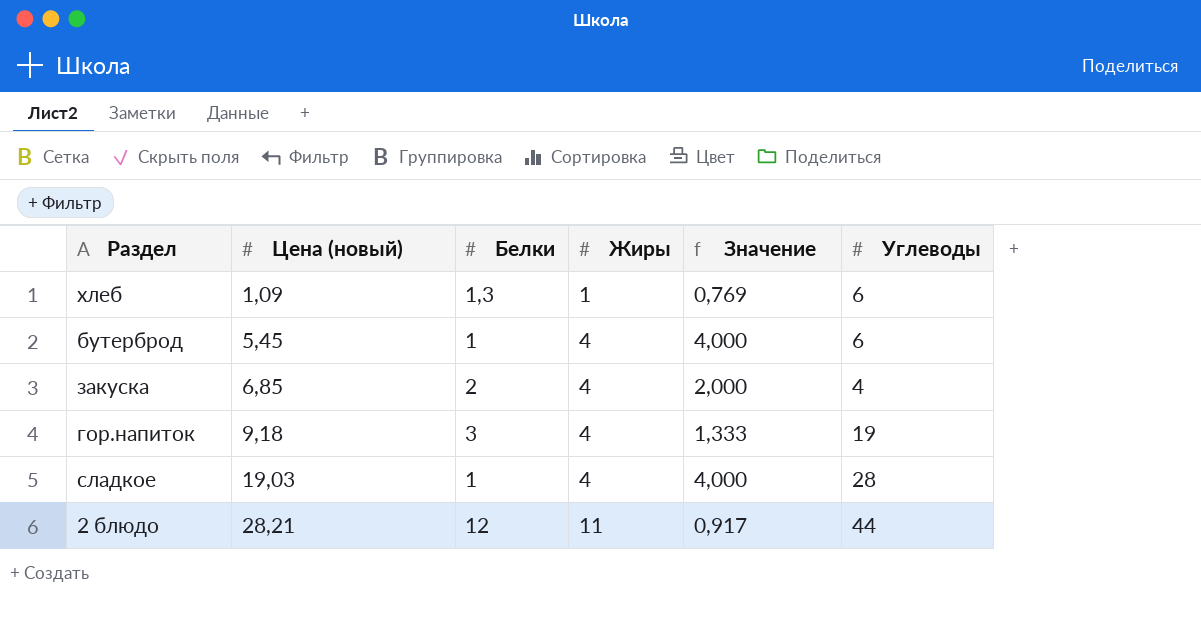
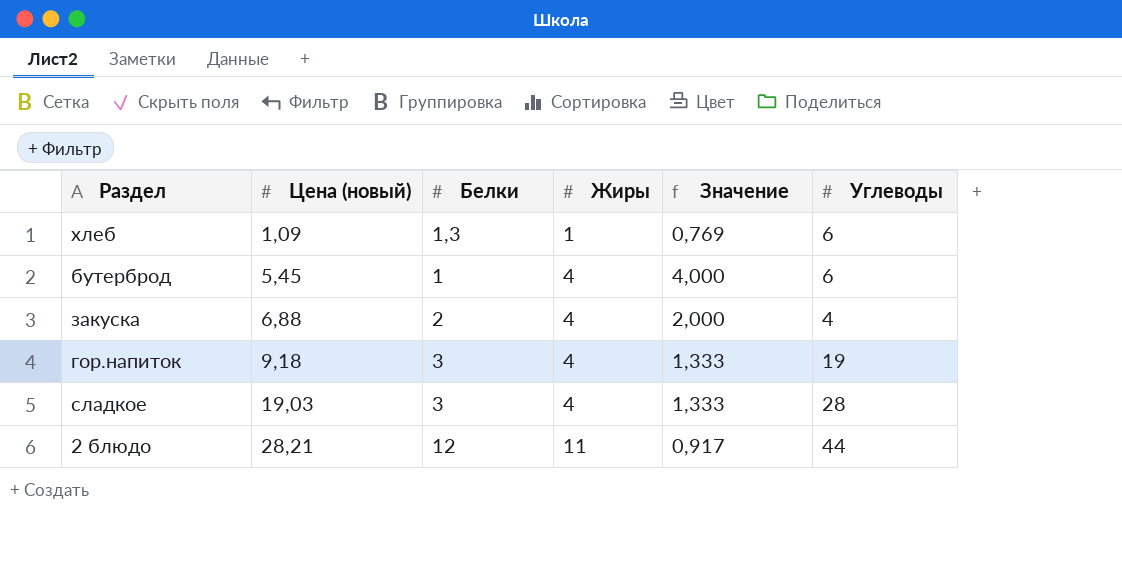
закуска | Цена (новый): 6,85 -> 6,88
сладкое | Белки: 1 -> 3
сладкое | Значение: 4,000 -> 1,333

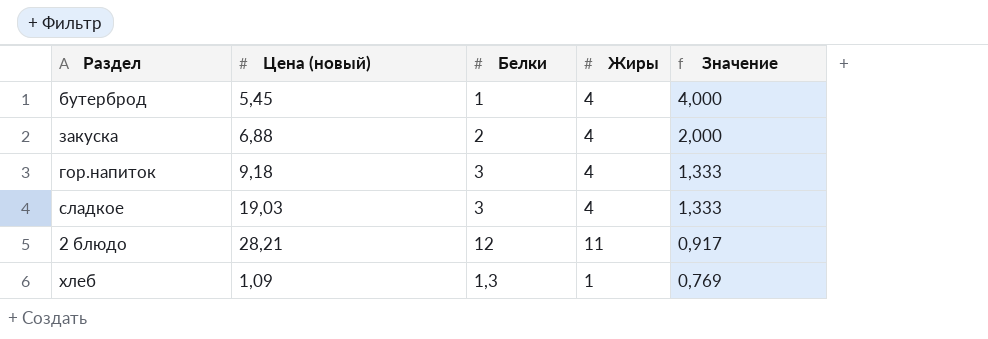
row order: Цена (новый) ascending -> Значение descending
column Углеводы | position: 6 -> none

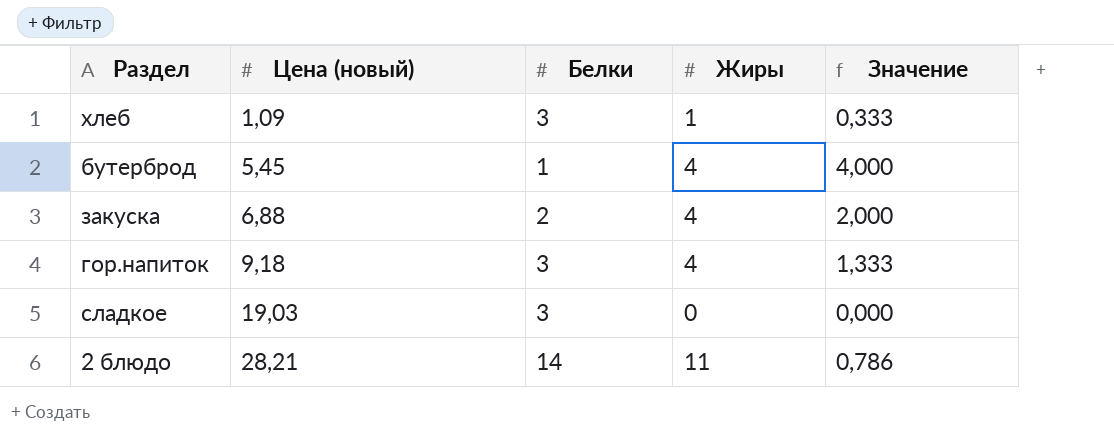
row order: Значение descending -> Цена (новый) ascending
хлеб | Белки: 1,3 -> 3
хлеб | Значение: 0,769 -> 0,333
сладкое | Жиры: 4 -> 0
сладкое | Значение: 1,333 -> 0,000
2 блюдо | Белки: 12 -> 14
2 блюдо | Значение: 0,917 -> 0,786

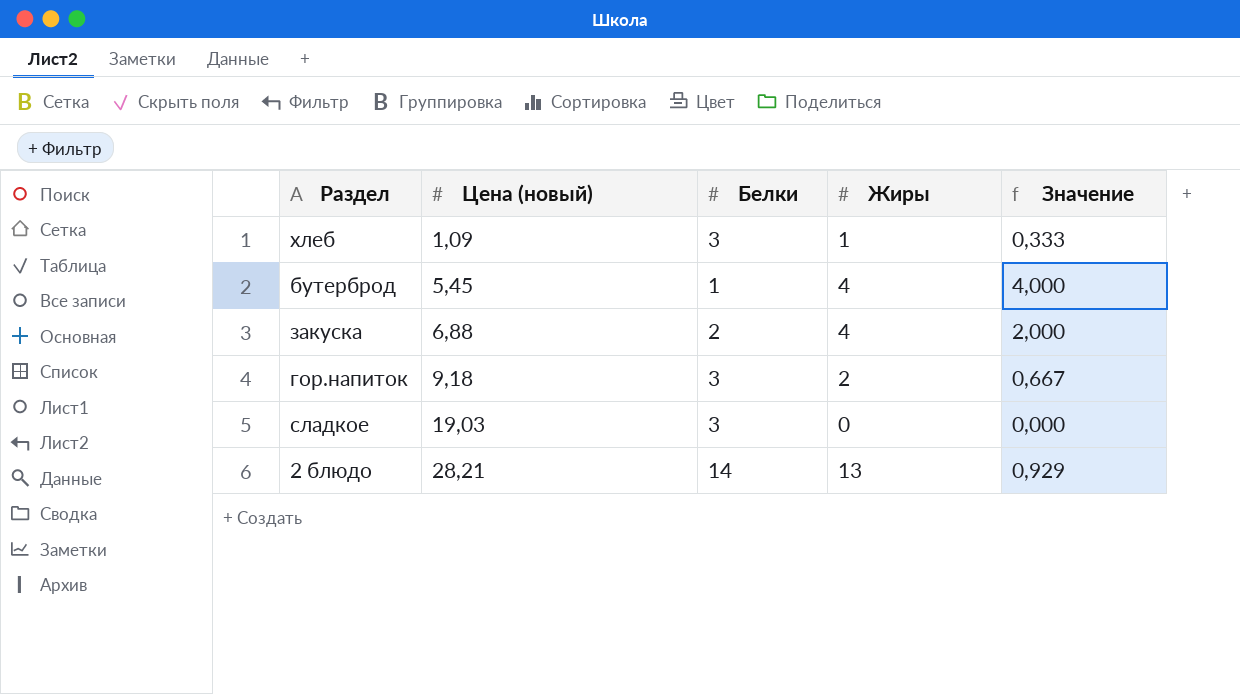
гор.напиток | Жиры: 4 -> 2
гор.напиток | Значение: 1,333 -> 0,667
2 блюдо | Жиры: 11 -> 13
2 блюдо | Значение: 0,786 -> 0,929

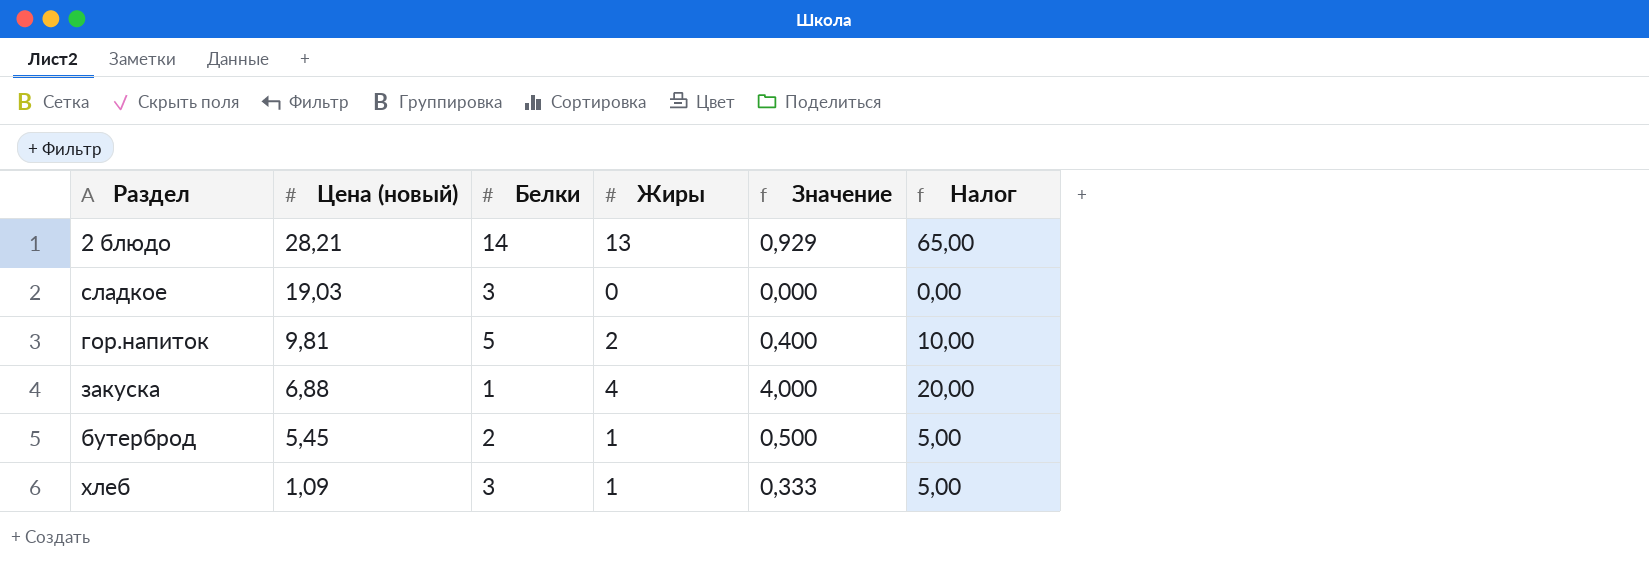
row order: Цена (новый) ascending -> Цена (новый) descending
column Налог | formula: none -> [Жиры] * 5
гор.напиток | Цена (новый): 9,18 -> 9,81
гор.напиток | Белки: 3 -> 5
гор.напиток | Значение: 0,667 -> 0,400
закуска | Белки: 2 -> 1
закуска | Значение: 2,000 -> 4,000
бутерброд | Белки: 1 -> 2
бутерброд | Жиры: 4 -> 1
бутерброд | Значение: 4,000 -> 0,500

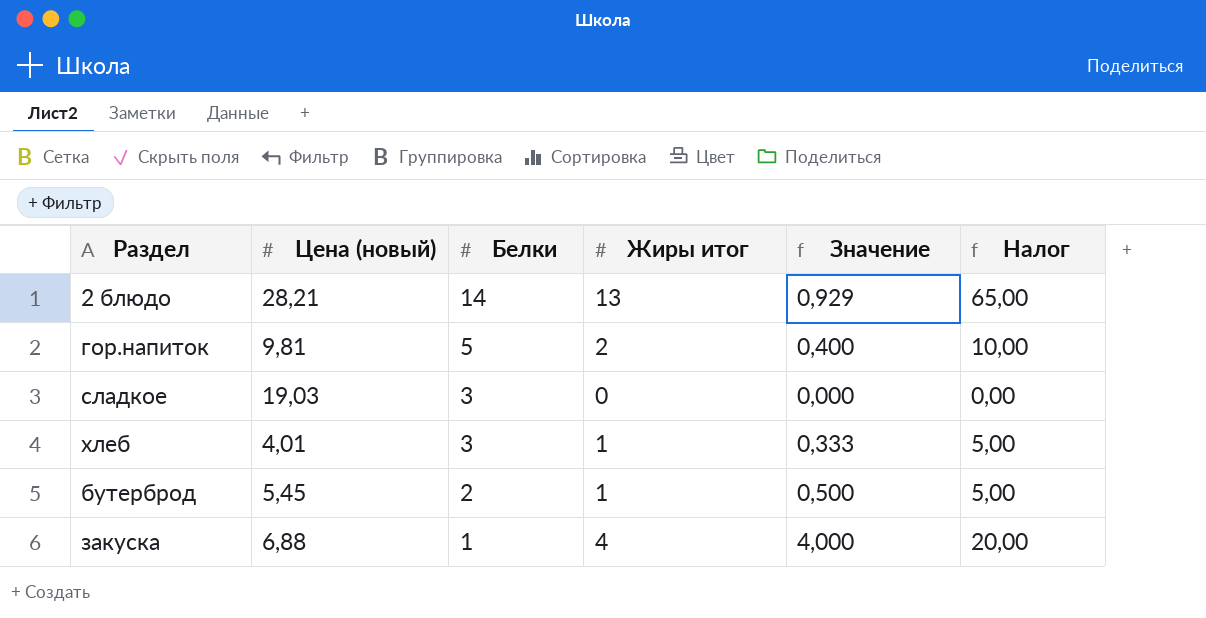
row order: Цена (новый) descending -> Белки descending
column name: Жиры -> Жиры итог
хлеб | Цена (новый): 1,09 -> 4,01

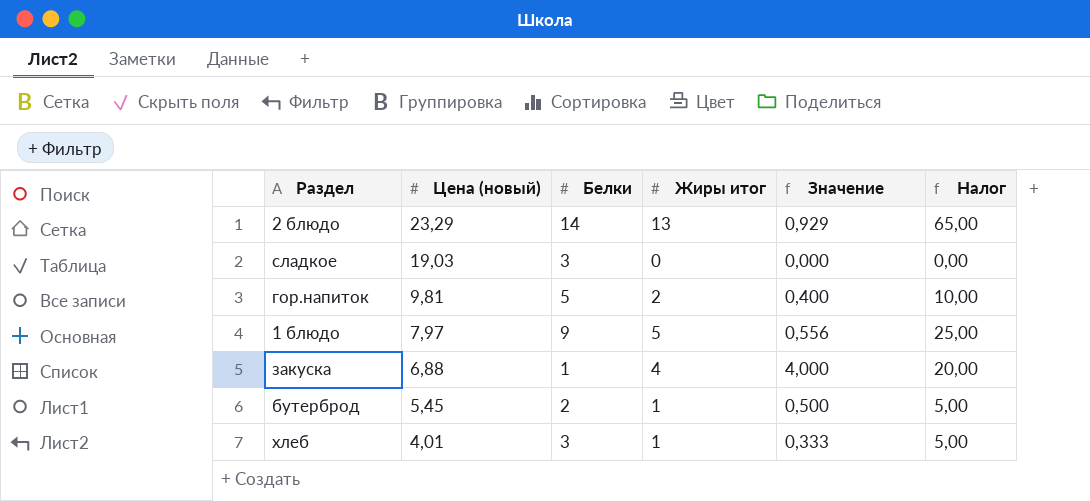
row order: Белки descending -> Цена (новый) descending
2 блюдо | Цена (новый): 28,21 -> 23,29
row 1 блюдо: none -> 7,97 | 9 | 5 | 0,556 | 25,00

